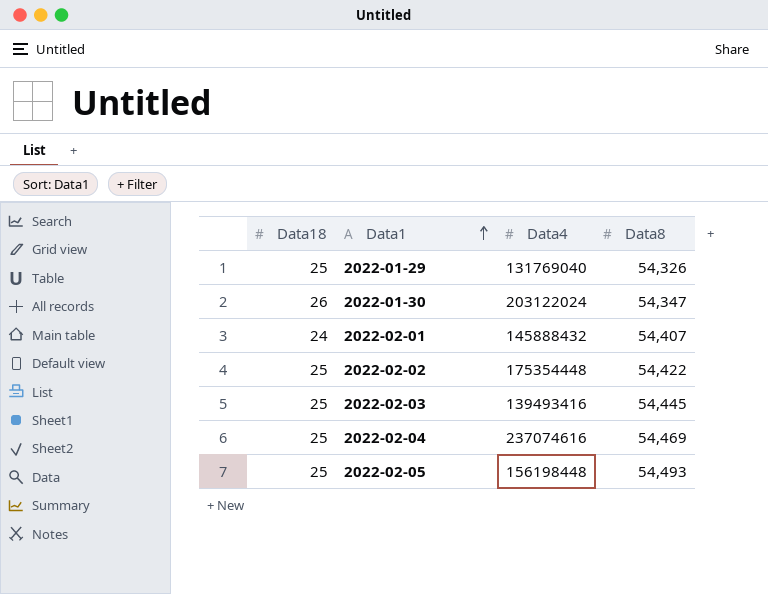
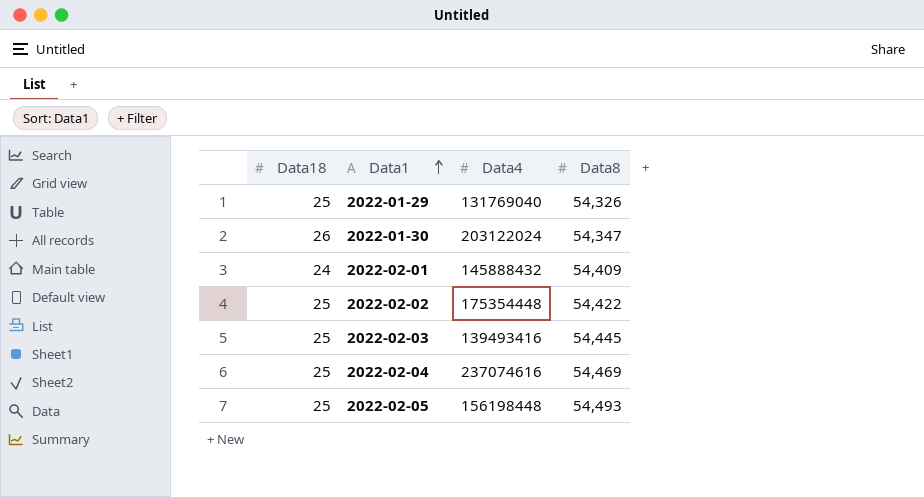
2022-02-01 | Data8: 54,407 -> 54,409

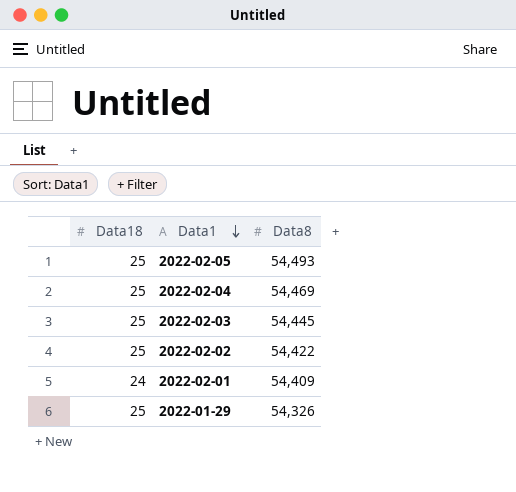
row order: Data1 ascending -> Data1 descending
column Data4 | position: 3 -> none
row 2022-01-30: 26 | 203122024 | 54,347 -> none

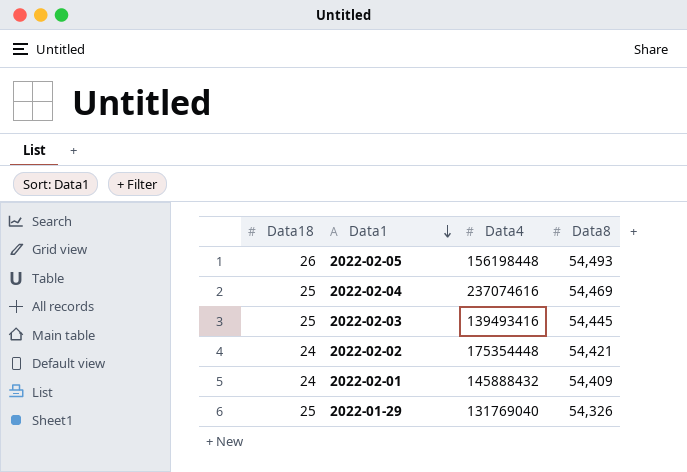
column Data4 | position: none -> 3
2022-02-05 | Data18: 25 -> 26
2022-02-02 | Data18: 25 -> 24
2022-02-02 | Data8: 54,422 -> 54,421

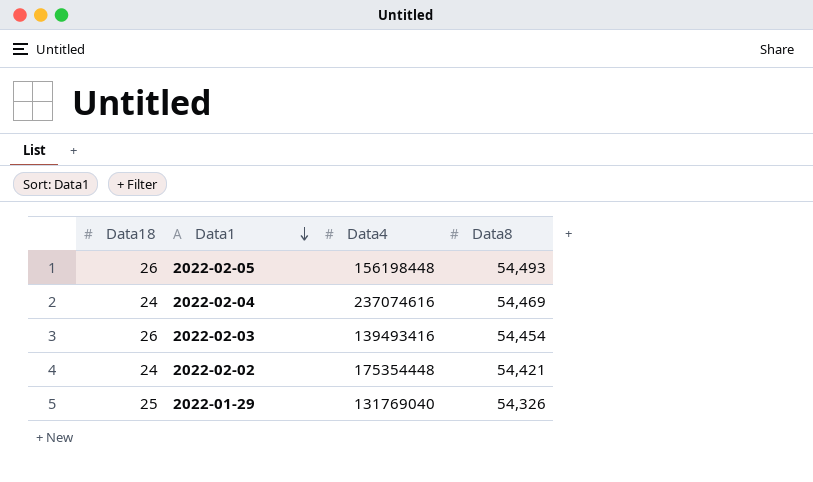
row 2022-02-01: 24 | 145888432 | 54,409 -> none
2022-02-04 | Data18: 25 -> 24
2022-02-03 | Data18: 25 -> 26
2022-02-03 | Data8: 54,445 -> 54,454

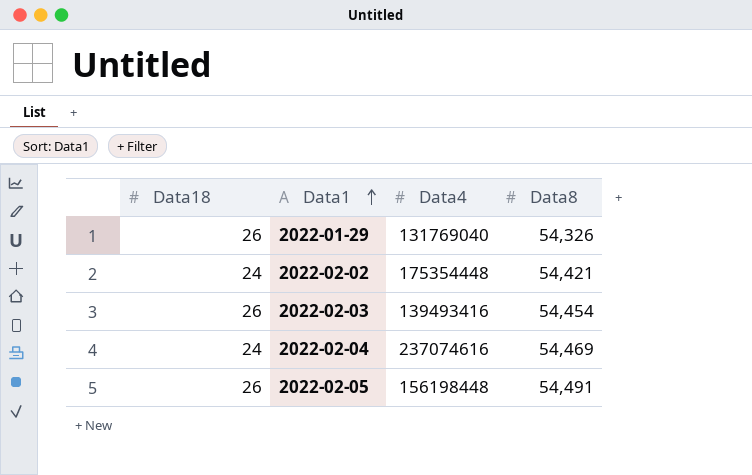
row order: Data1 descending -> Data1 ascending
2022-01-29 | Data18: 25 -> 26
2022-02-05 | Data8: 54,493 -> 54,491

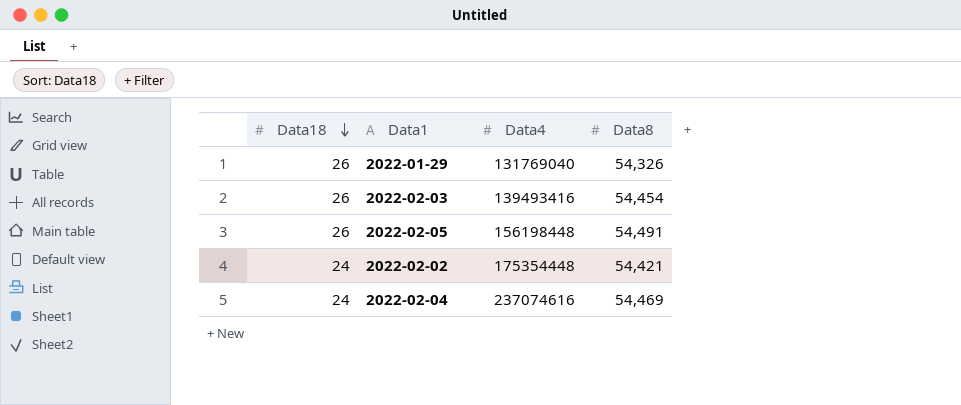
row order: Data1 ascending -> Data18 descending

